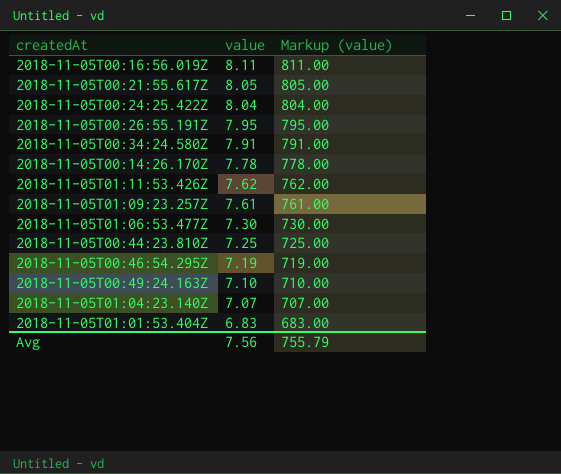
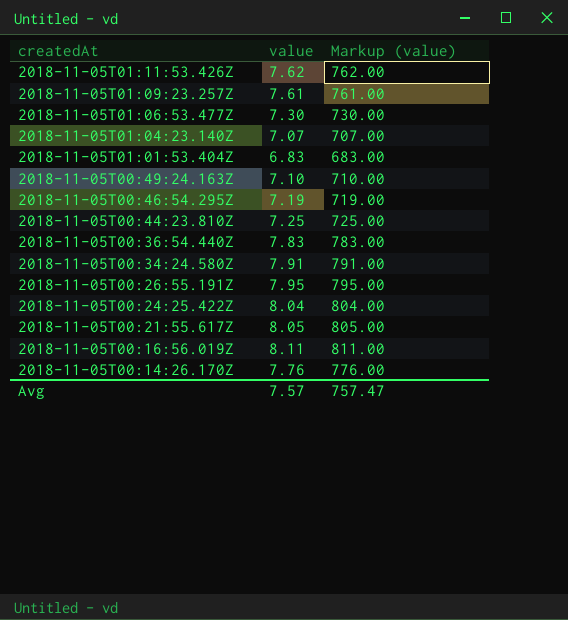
row order: value descending -> createdAt descending
row 2018-11-05T00:36:54.440Z: none -> 7.83 | 783.00
2018-11-05T00:14:26.170Z | value: 7.78 -> 7.76
2018-11-05T00:14:26.170Z | Markup (value): 778.00 -> 776.00
Avg | value: 7.56 -> 7.57
Avg | Markup (value): 755.79 -> 757.47

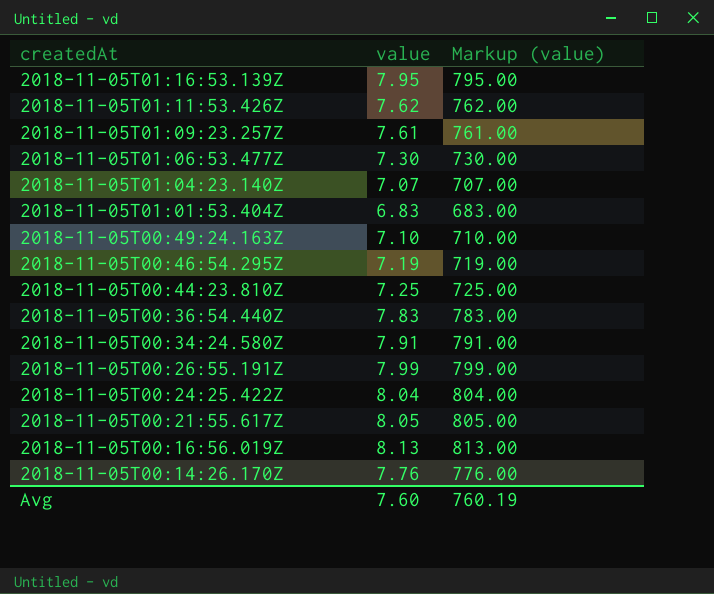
row 2018-11-05T01:16:53.139Z: none -> 7.95 | 795.00
2018-11-05T00:26:55.191Z | value: 7.95 -> 7.99
2018-11-05T00:26:55.191Z | Markup (value): 795.00 -> 799.00
2018-11-05T00:16:56.019Z | value: 8.11 -> 8.13
2018-11-05T00:16:56.019Z | Markup (value): 811.00 -> 813.00
Avg | value: 7.57 -> 7.60
Avg | Markup (value): 757.47 -> 760.19

